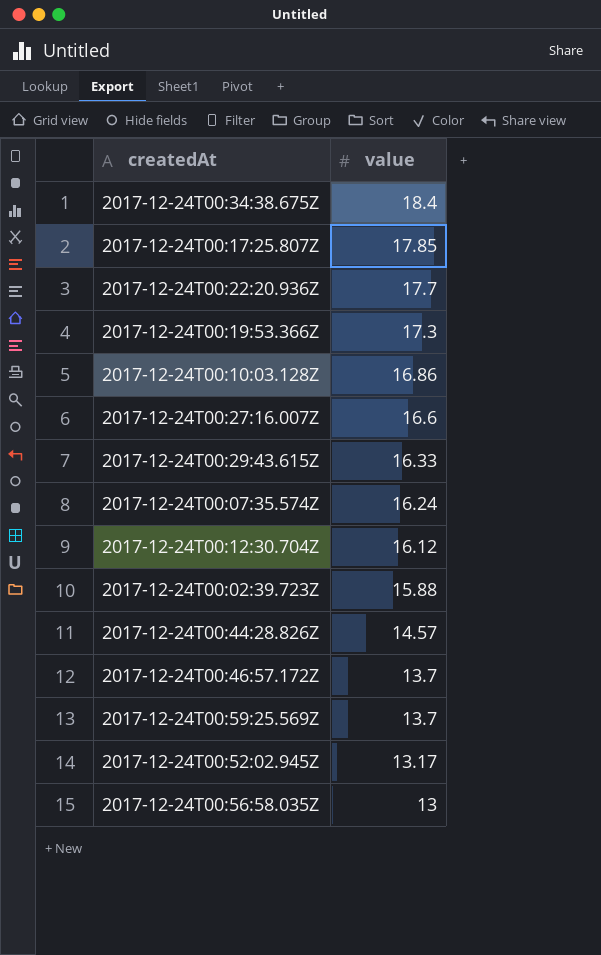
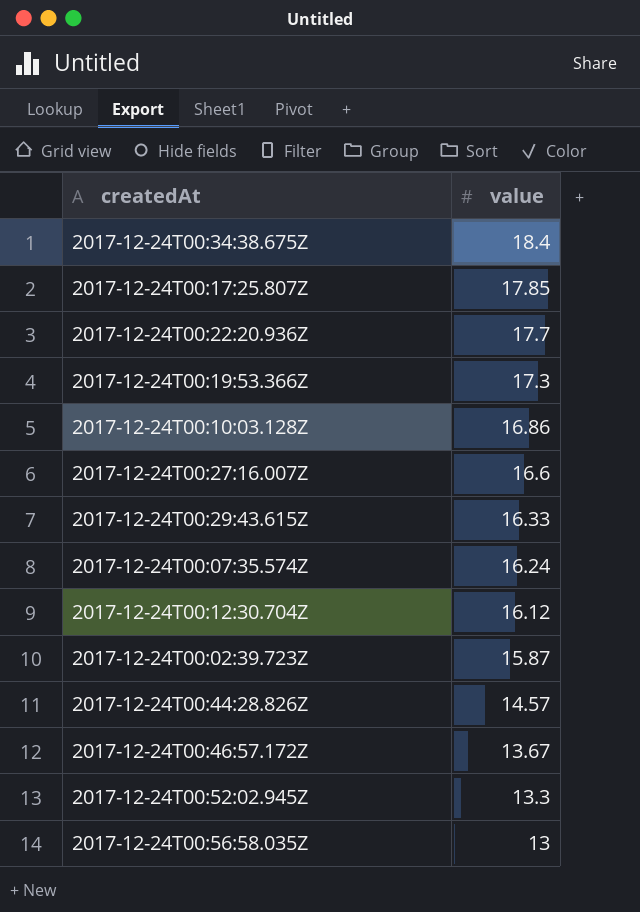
row 2017-12-24T00:59:25.569Z: 13.7 -> none
2017-12-24T00:02:39.723Z | value: 15.88 -> 15.87
2017-12-24T00:46:57.172Z | value: 13.7 -> 13.67
2017-12-24T00:52:02.945Z | value: 13.17 -> 13.3

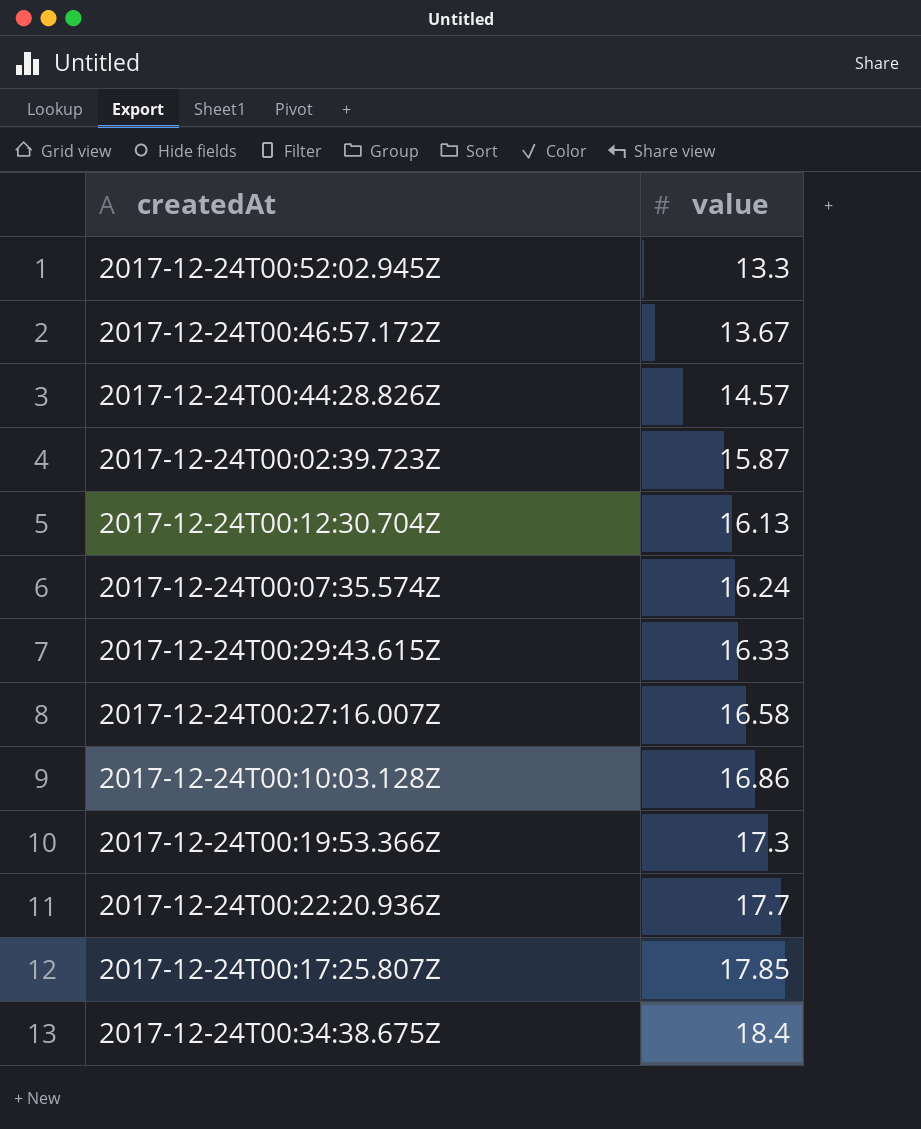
row order: value descending -> value ascending
row 2017-12-24T00:56:58.035Z: 13 -> none
2017-12-24T00:12:30.704Z | value: 16.12 -> 16.13
2017-12-24T00:27:16.007Z | value: 16.6 -> 16.58

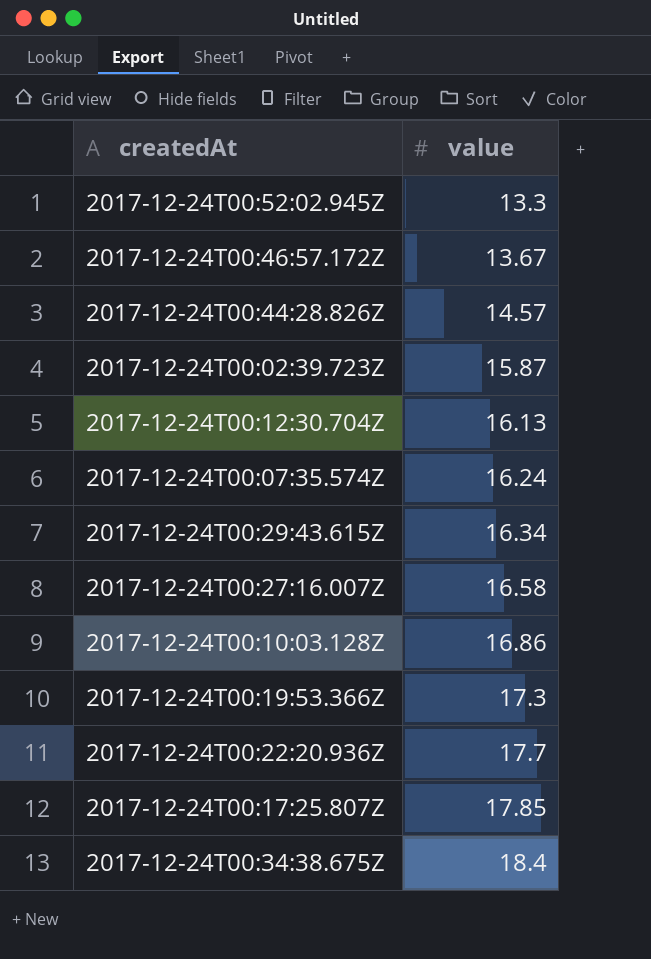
2017-12-24T00:29:43.615Z | value: 16.33 -> 16.34

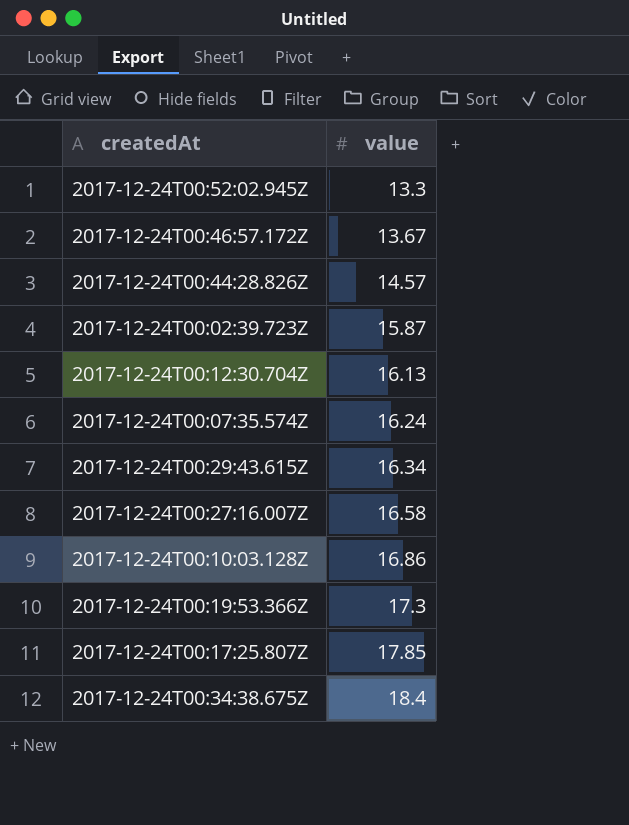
row 2017-12-24T00:22:20.936Z: 17.7 -> none

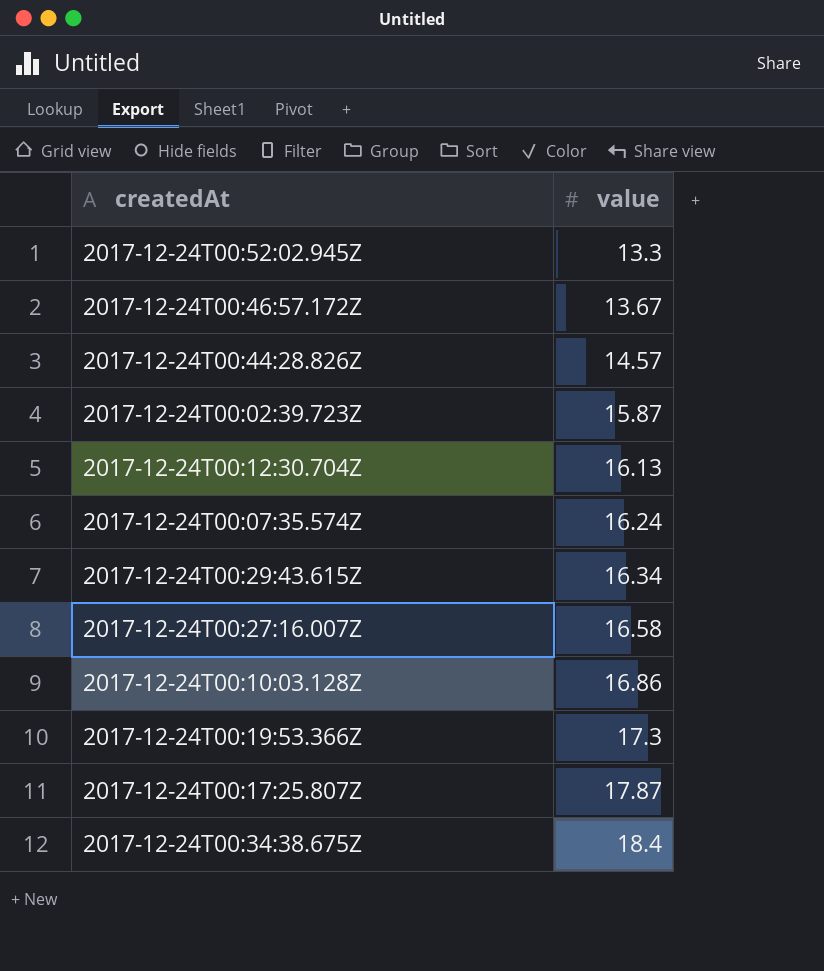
2017-12-24T00:17:25.807Z | value: 17.85 -> 17.87

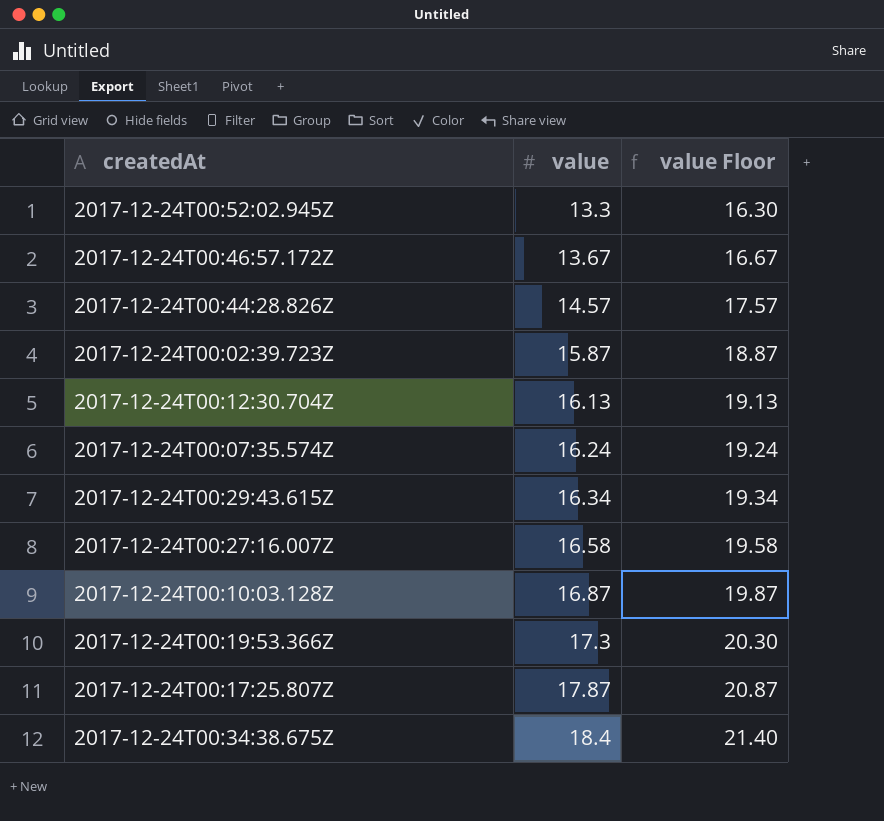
column value Floor | formula: none -> [value] + 3
2017-12-24T00:10:03.128Z | value: 16.86 -> 16.87

